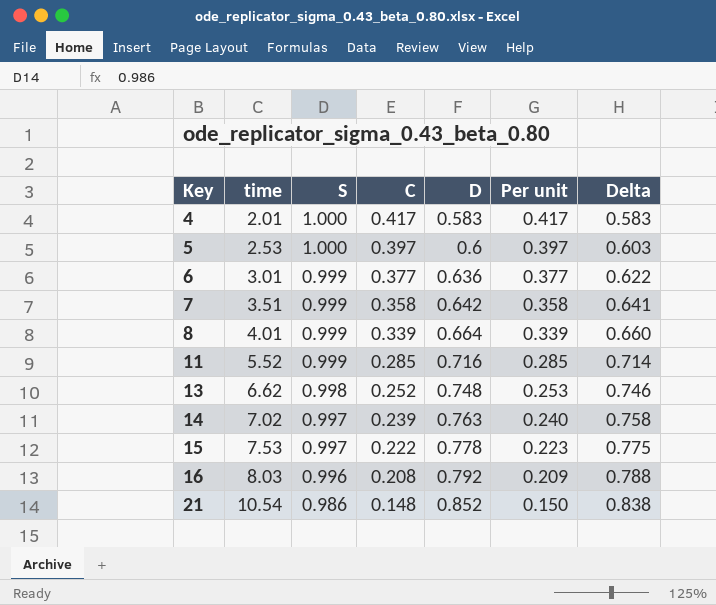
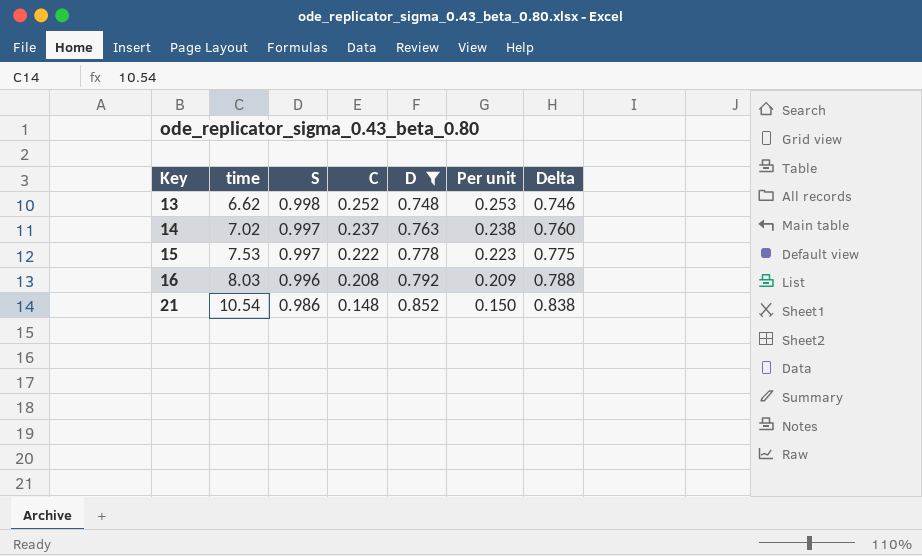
filter: none -> D >= 0.748
14 | C: 0.239 -> 0.237
14 | Per unit: 0.240 -> 0.238
14 | Delta: 0.758 -> 0.760

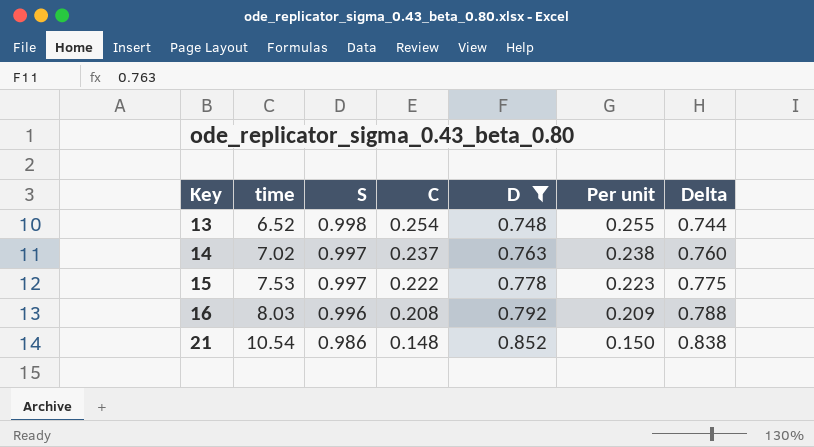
13 | time: 6.62 -> 6.52
13 | C: 0.252 -> 0.254
13 | Per unit: 0.253 -> 0.255
13 | Delta: 0.746 -> 0.744

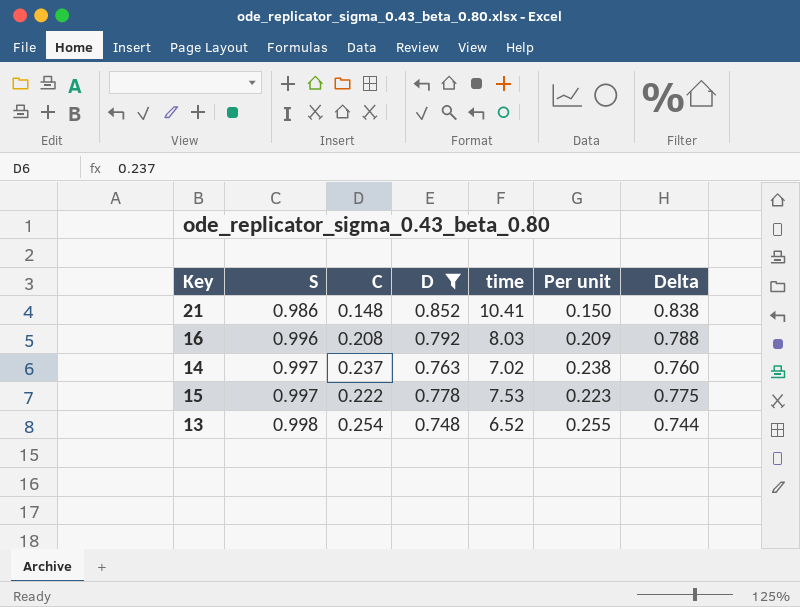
row order: Key ascending -> S ascending
column time | position: 2 -> 5
21 | time: 10.54 -> 10.41

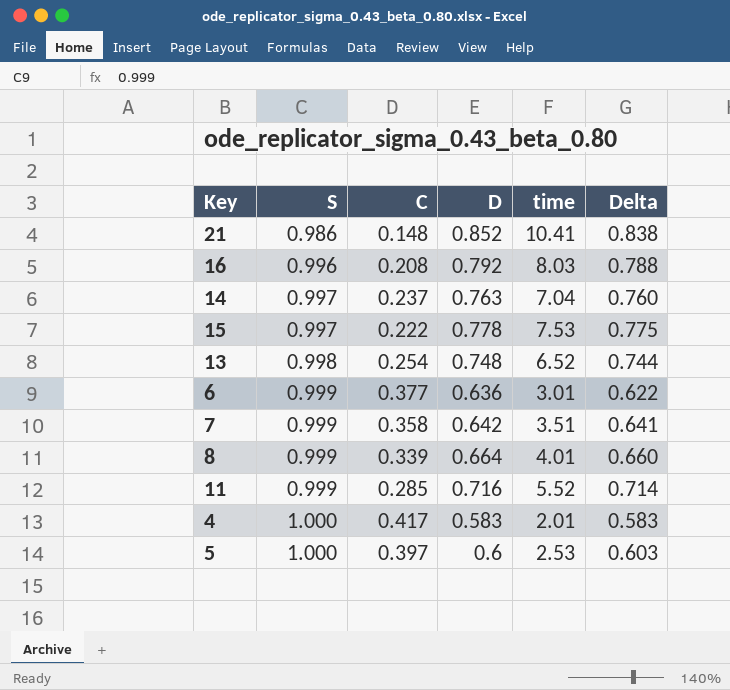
filter: D >= 0.748 -> none
column Per unit | formula: [C] / [S] -> none
14 | time: 7.02 -> 7.04

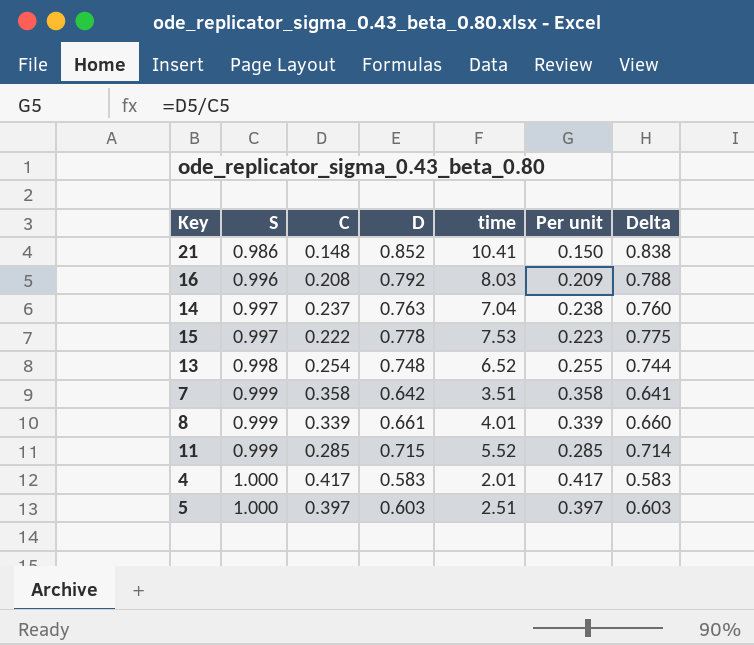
column Per unit | formula: none -> [C] / [S]
row 6: 0.999 | 0.377 | 0.636 | 3.01 | 0.622 -> none
8 | D: 0.664 -> 0.661
11 | D: 0.716 -> 0.715
5 | D: 0.6 -> 0.603
5 | time: 2.53 -> 2.51

